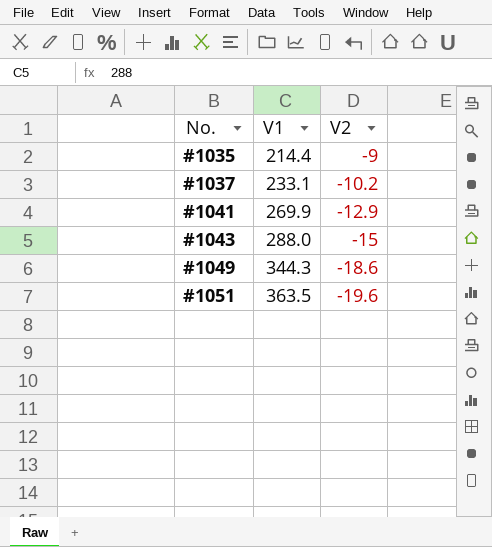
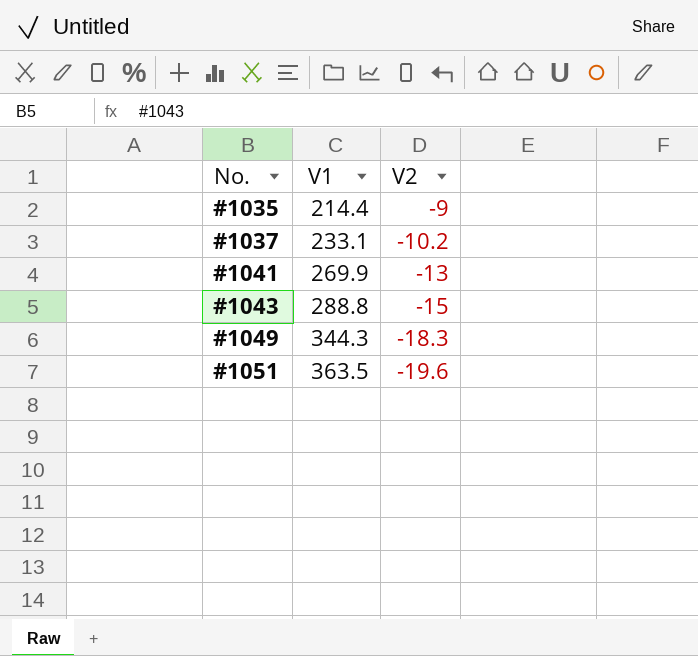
#1041 | V2: -12.9 -> -13
#1043 | V1: 288.0 -> 288.8
#1049 | V2: -18.6 -> -18.3

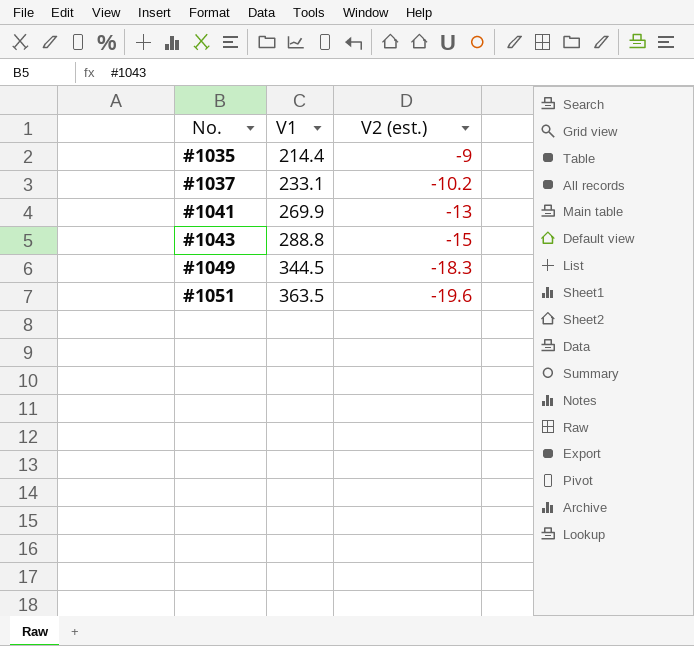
column name: V2 -> V2 (est.)
#1049 | V1: 344.3 -> 344.5

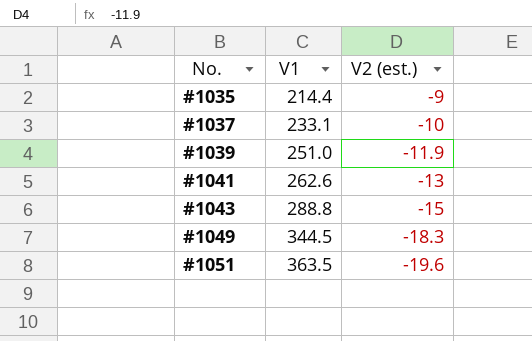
#1037 | V2 (est.): -10.2 -> -10
row #1039: none -> 251.0 | -11.9
#1041 | V1: 269.9 -> 262.6

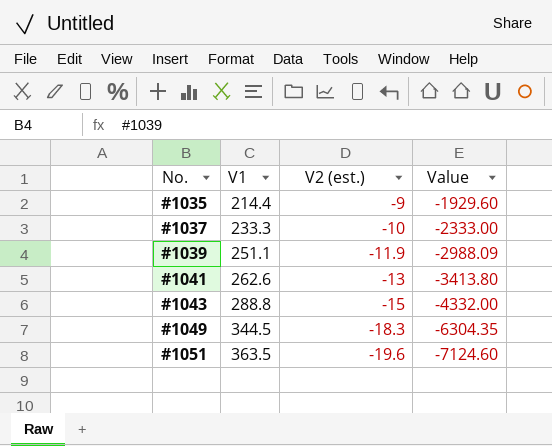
column Value | formula: none -> [V1] * [V2 (est.)]
#1037 | V1: 233.1 -> 233.3
#1039 | V1: 251.0 -> 251.1

